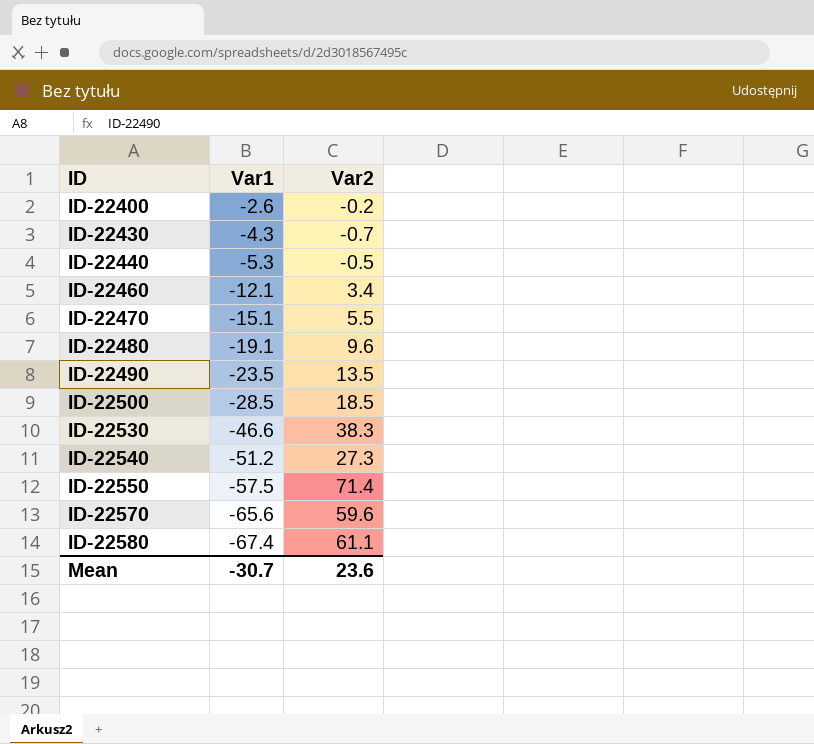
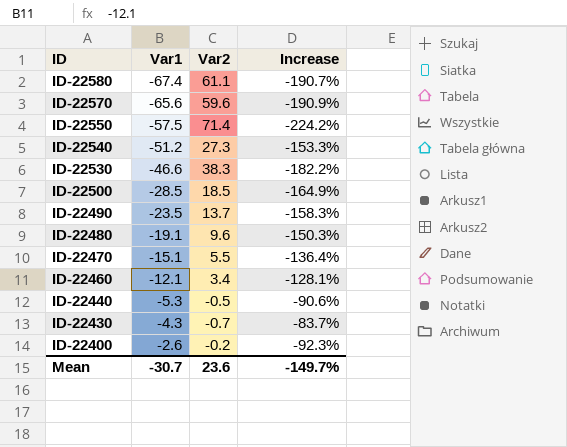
row order: ID ascending -> ID descending
column Increase | formula: none -> ([Var2] - [Var1]) / [Var1]
ID-22490 | Var2: 13.5 -> 13.7

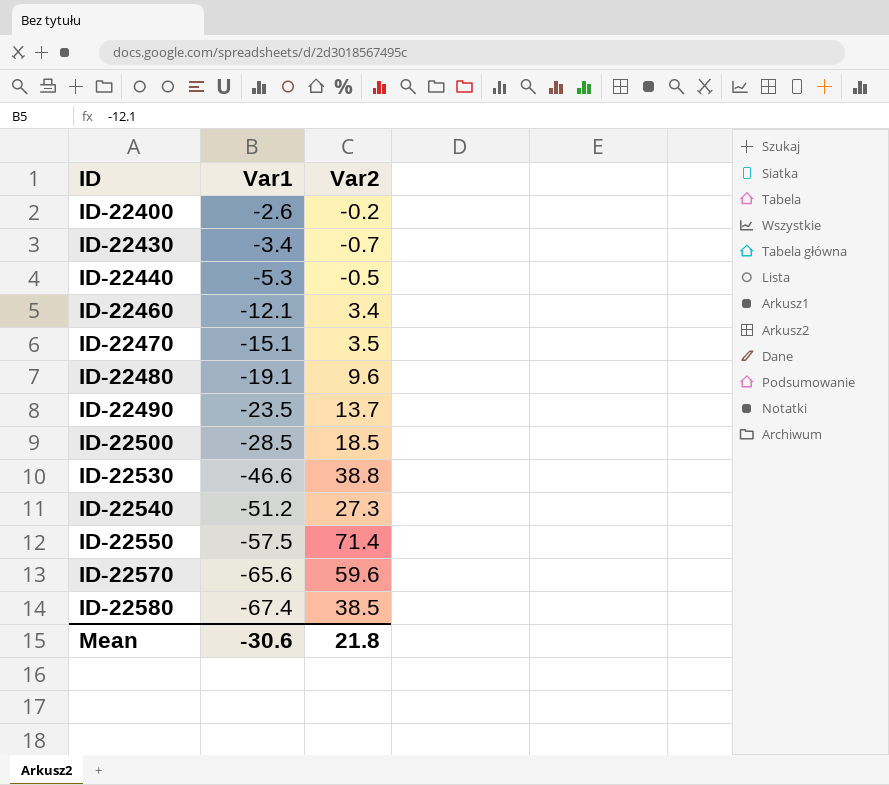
row order: ID descending -> ID ascending
column Increase | formula: ([Var2] - [Var1]) / [Var1] -> none
ID-22430 | Var1: -4.3 -> -3.4
ID-22470 | Var2: 5.5 -> 3.5
ID-22530 | Var2: 38.3 -> 38.8
ID-22580 | Var2: 61.1 -> 38.5
Mean | Var1: -30.7 -> -30.6
Mean | Var2: 23.6 -> 21.8

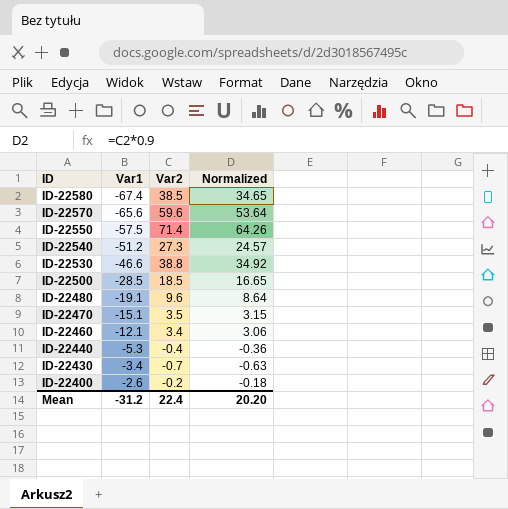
row order: ID ascending -> ID descending
column Normalized | formula: none -> [Var2] * 0.9
row ID-22490: -23.5 | 13.7 -> none
ID-22440 | Var2: -0.5 -> -0.4
Mean | Var1: -30.6 -> -31.2
Mean | Var2: 21.8 -> 22.4

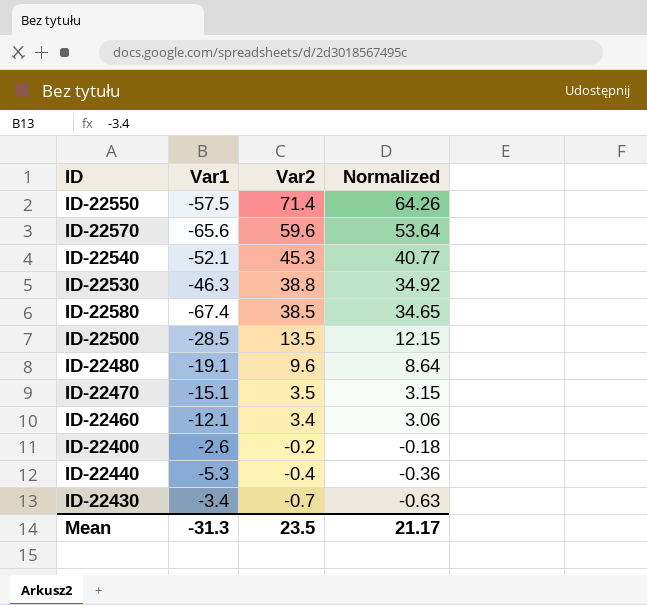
row order: ID descending -> Var2 descending
ID-22540 | Var1: -51.2 -> -52.1
ID-22540 | Var2: 27.3 -> 45.3
ID-22540 | Normalized: 24.57 -> 40.77
ID-22530 | Var1: -46.6 -> -46.3
ID-22500 | Var2: 18.5 -> 13.5
ID-22500 | Normalized: 16.65 -> 12.15
Mean | Var1: -31.2 -> -31.3
Mean | Var2: 22.4 -> 23.5
Mean | Normalized: 20.20 -> 21.17

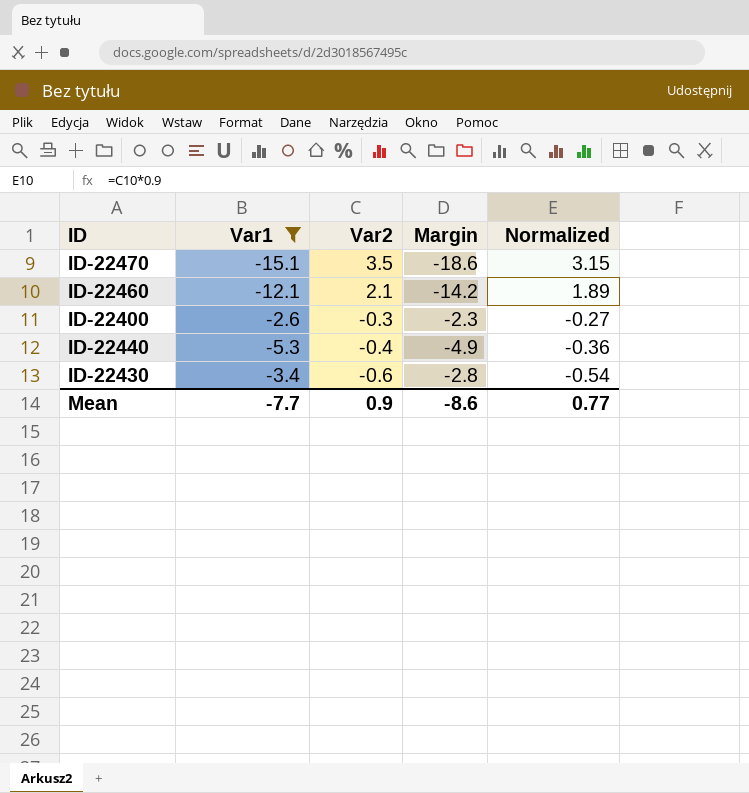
filter: none -> Var1 >= -15.1
column Margin | formula: none -> [Var1] - [Var2]
ID-22460 | Var2: 3.4 -> 2.1
ID-22460 | Normalized: 3.06 -> 1.89
ID-22400 | Var2: -0.2 -> -0.3
ID-22400 | Normalized: -0.18 -> -0.27
ID-22430 | Var2: -0.7 -> -0.6
ID-22430 | Normalized: -0.63 -> -0.54
Mean | Var1: -31.3 -> -7.7
Mean | Var2: 23.5 -> 0.9
Mean | Normalized: 21.17 -> 0.77

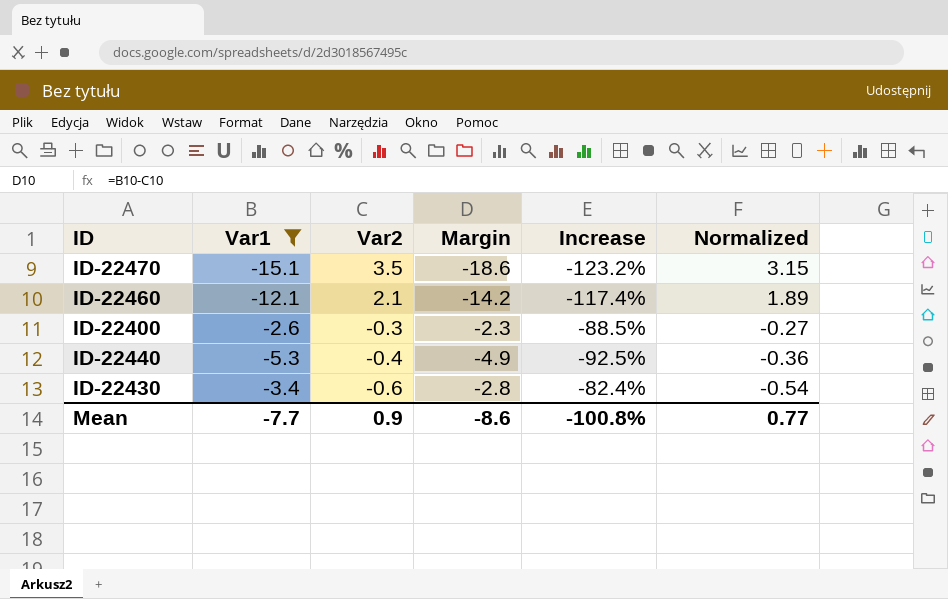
column Increase | formula: none -> ([Var2] - [Var1]) / [Var1]

